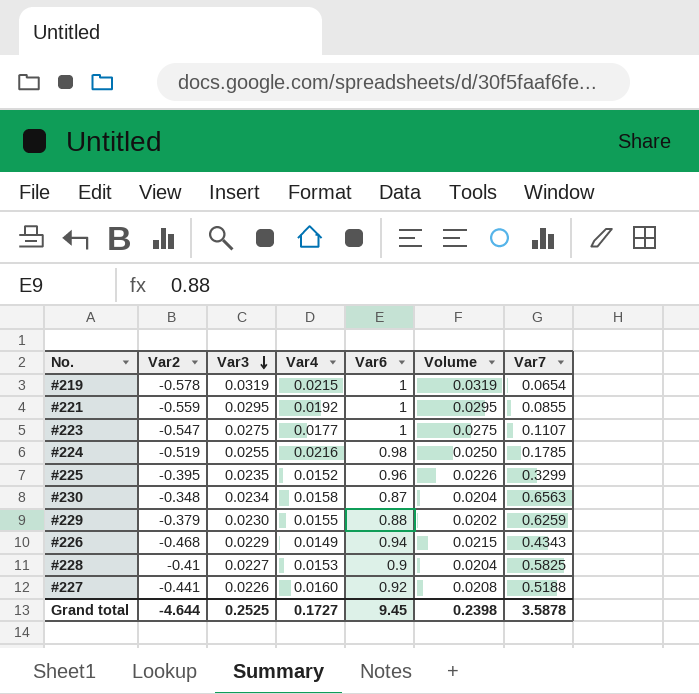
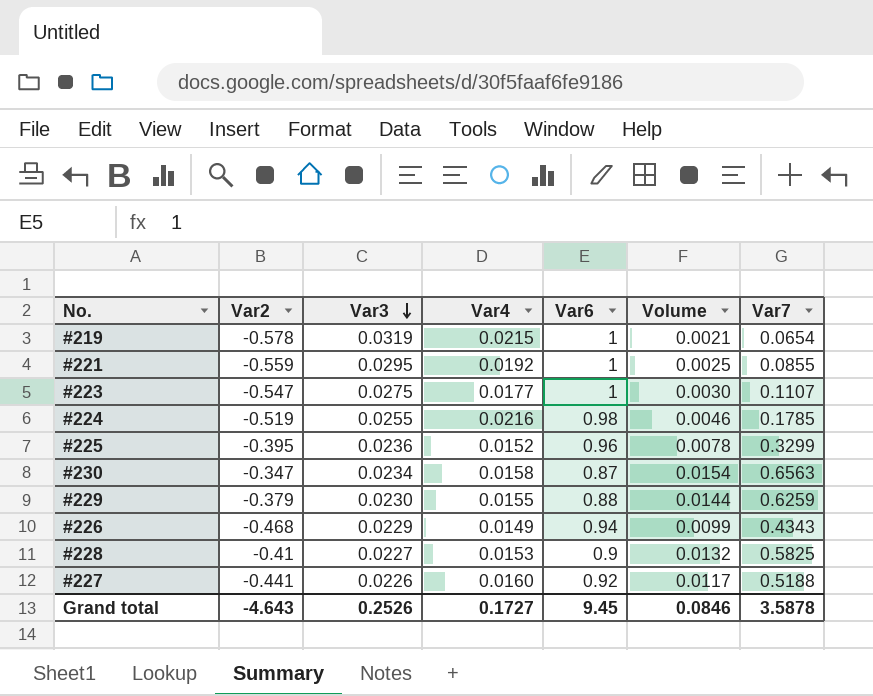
column Volume | formula: [Var3] * [Var6] -> [Var3] * [Var7]
#225 | Var3: 0.0235 -> 0.0236
#230 | Var2: -0.348 -> -0.347
Grand total | Var2: -4.644 -> -4.643
Grand total | Var3: 0.2525 -> 0.2526
Grand total | Volume: 0.2398 -> 0.0846

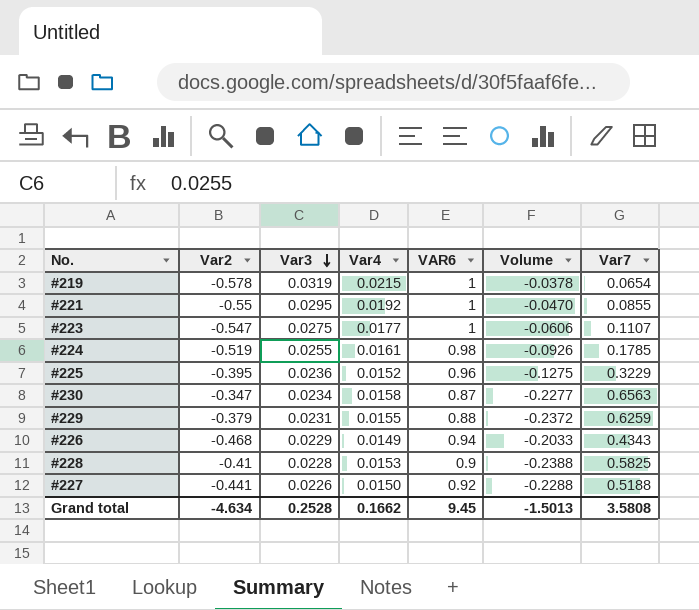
column name: Var6 -> VAR6
column Volume | formula: [Var3] * [Var7] -> [Var2] * [Var7]
#221 | Var2: -0.559 -> -0.55
#224 | Var4: 0.0216 -> 0.0161
#225 | Var7: 0.3299 -> 0.3229
#229 | Var3: 0.0230 -> 0.0231
#228 | Var3: 0.0227 -> 0.0228
#227 | Var4: 0.0160 -> 0.0150
Grand total | Var2: -4.643 -> -4.634
Grand total | Var3: 0.2526 -> 0.2528
Grand total | Var4: 0.1727 -> 0.1662
Grand total | Volume: 0.0846 -> -1.5013
Grand total | Var7: 3.5878 -> 3.5808

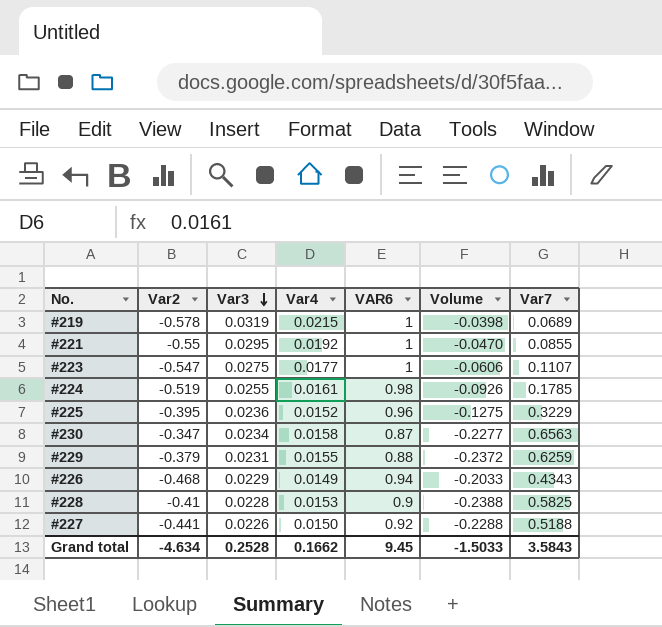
#219 | Volume: -0.0378 -> -0.0398
#219 | Var7: 0.0654 -> 0.0689
Grand total | Volume: -1.5013 -> -1.5033
Grand total | Var7: 3.5808 -> 3.5843

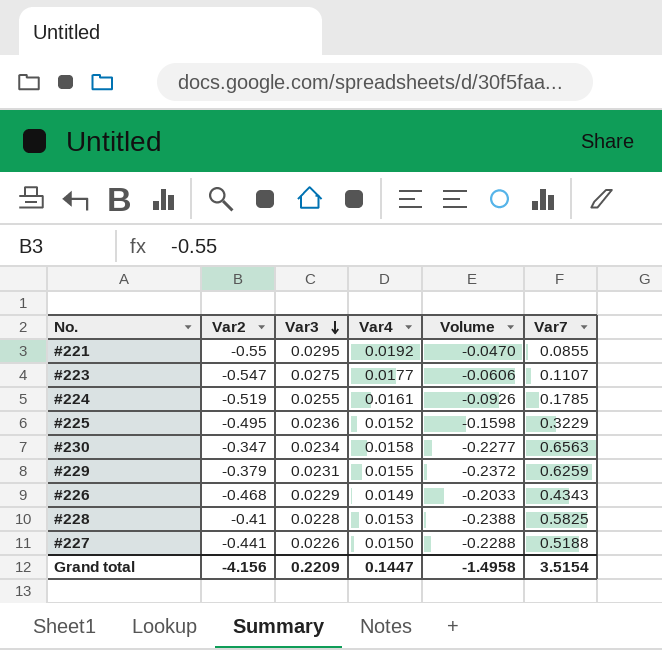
column VAR6 | position: 5 -> none
row #219: -0.578 | 0.0319 | 0.0215 | 1 | -0.0398 | 0.0689 -> none
#225 | Var2: -0.395 -> -0.495
#225 | Volume: -0.1275 -> -0.1598
Grand total | Var2: -4.634 -> -4.156
Grand total | Var3: 0.2528 -> 0.2209
Grand total | Var4: 0.1662 -> 0.1447
Grand total | Volume: -1.5033 -> -1.4958
Grand total | Var7: 3.5843 -> 3.5154

